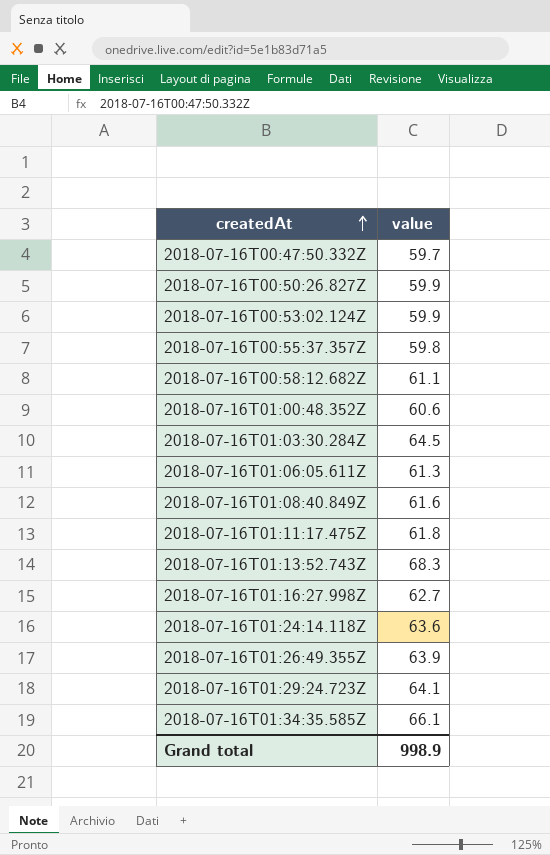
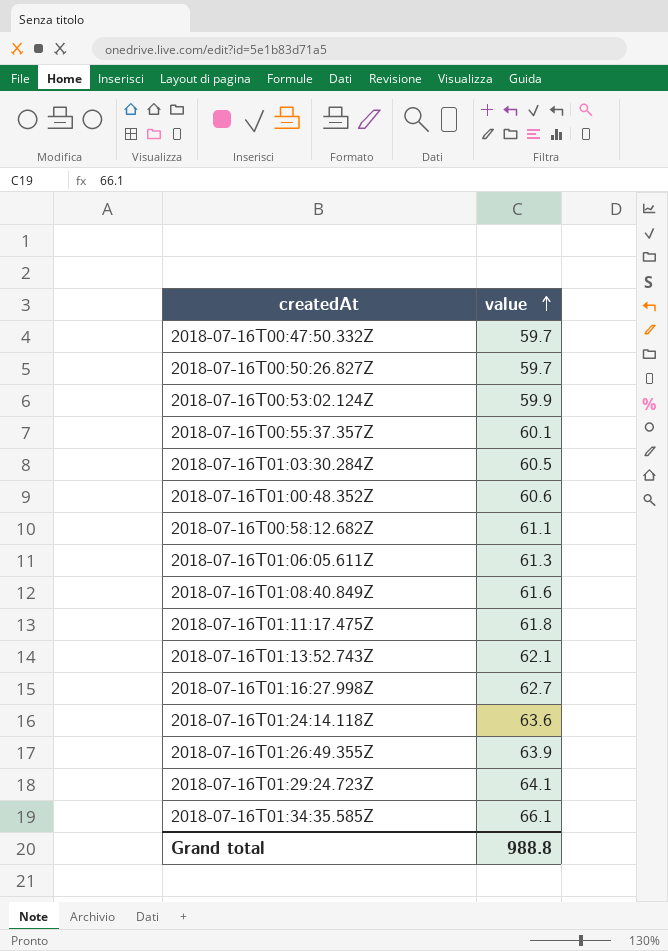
row order: createdAt ascending -> value ascending
2018-07-16T00:50:26.827Z | value: 59.9 -> 59.7
2018-07-16T00:55:37.357Z | value: 59.8 -> 60.1
2018-07-16T01:03:30.284Z | value: 64.5 -> 60.5
2018-07-16T01:13:52.743Z | value: 68.3 -> 62.1
Grand total | value: 998.9 -> 988.8

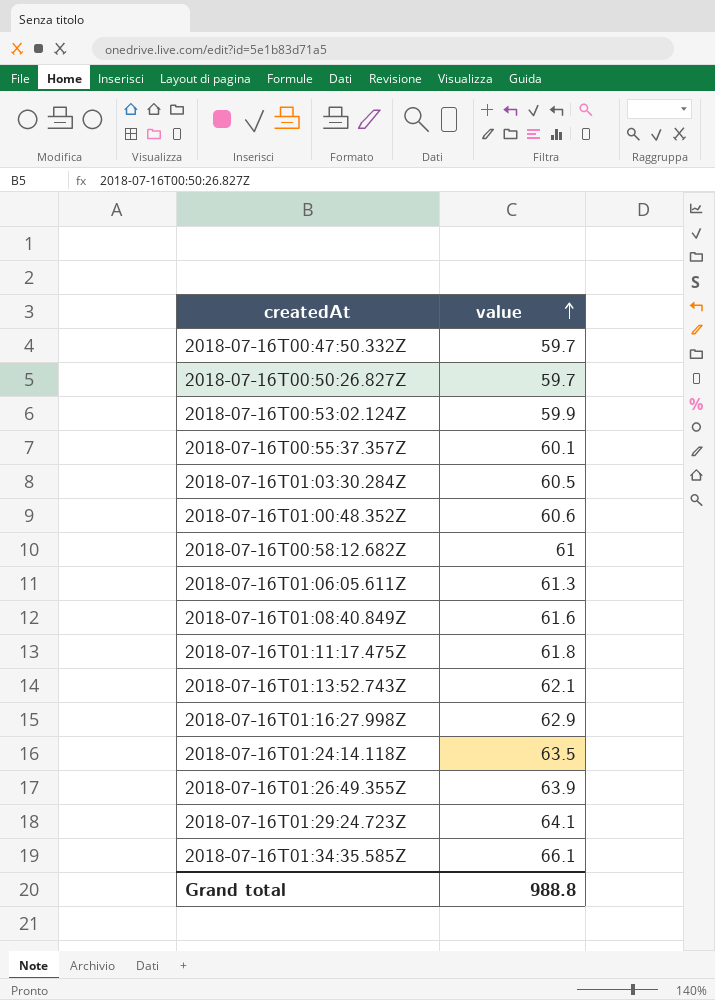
2018-07-16T00:58:12.682Z | value: 61.1 -> 61
2018-07-16T01:16:27.998Z | value: 62.7 -> 62.9
2018-07-16T01:24:14.118Z | value: 63.6 -> 63.5

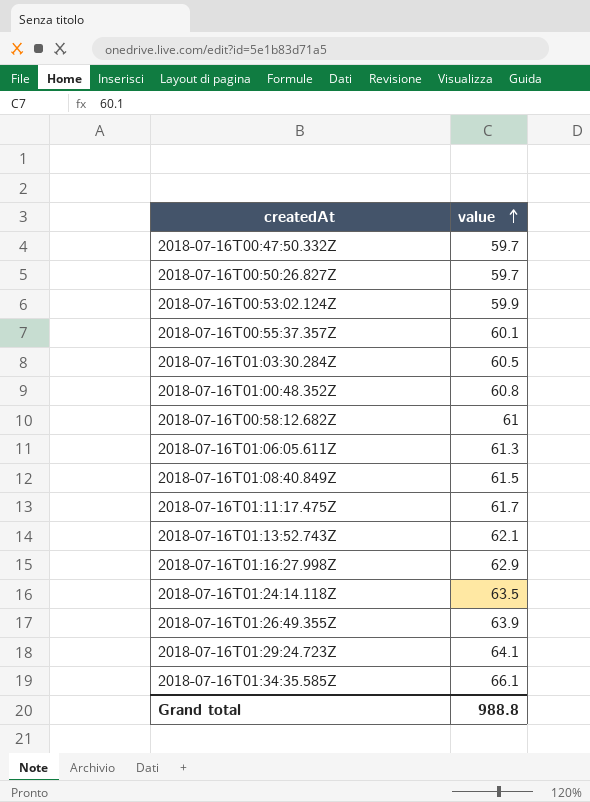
2018-07-16T01:00:48.352Z | value: 60.6 -> 60.8
2018-07-16T01:08:40.849Z | value: 61.6 -> 61.5
2018-07-16T01:11:17.475Z | value: 61.8 -> 61.7

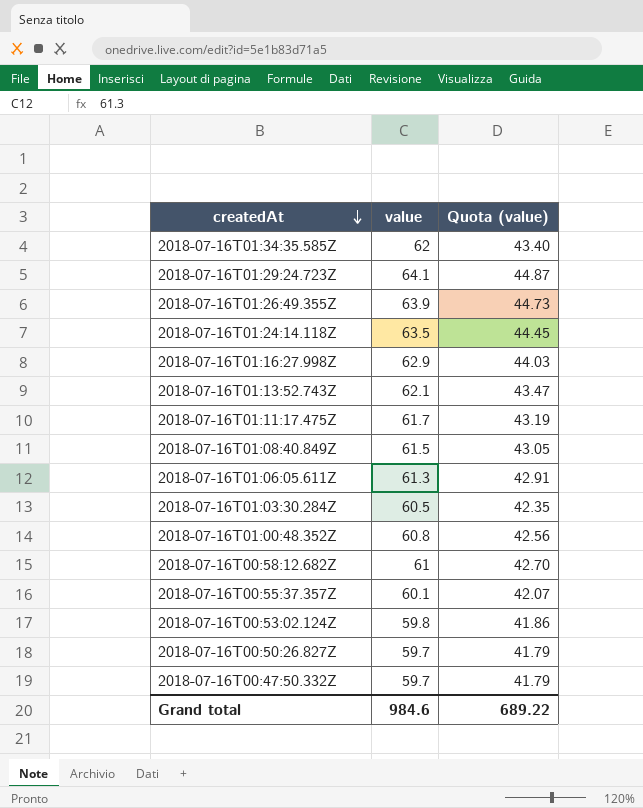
row order: value ascending -> createdAt descending
column Quota (value) | formula: none -> [value] * 0.7
2018-07-16T01:34:35.585Z | value: 66.1 -> 62
2018-07-16T00:53:02.124Z | value: 59.9 -> 59.8
Grand total | value: 988.8 -> 984.6

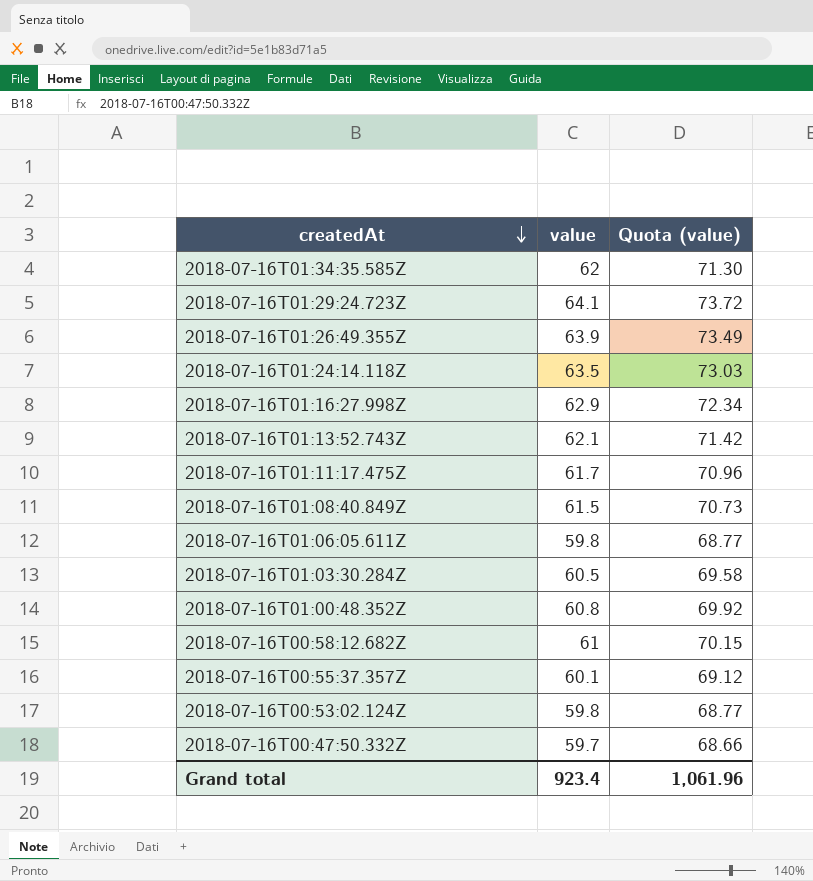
column Quota (value) | formula: [value] * 0.7 -> [value] * 1.15
row 2018-07-16T00:50:26.827Z: 59.7 | 41.79 -> none
2018-07-16T01:06:05.611Z | value: 61.3 -> 59.8
Grand total | value: 984.6 -> 923.4
Grand total | Quota (value): 689.22 -> 1,061.96

